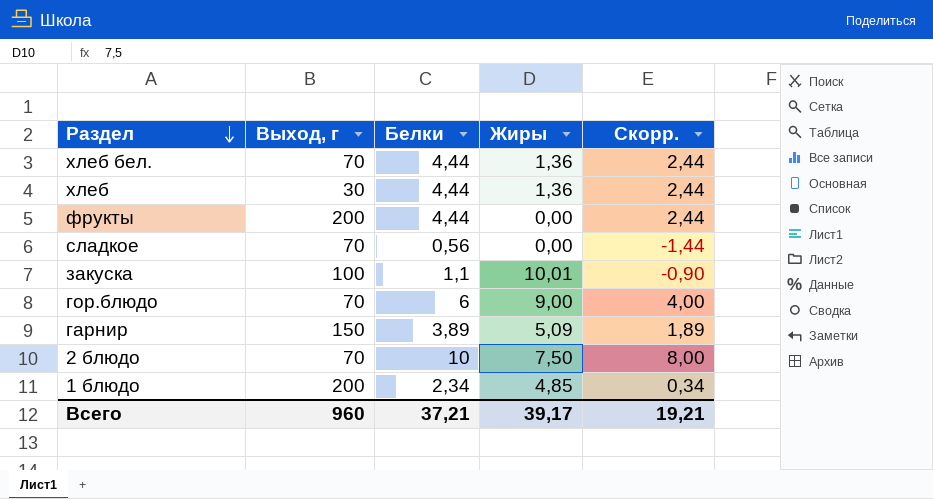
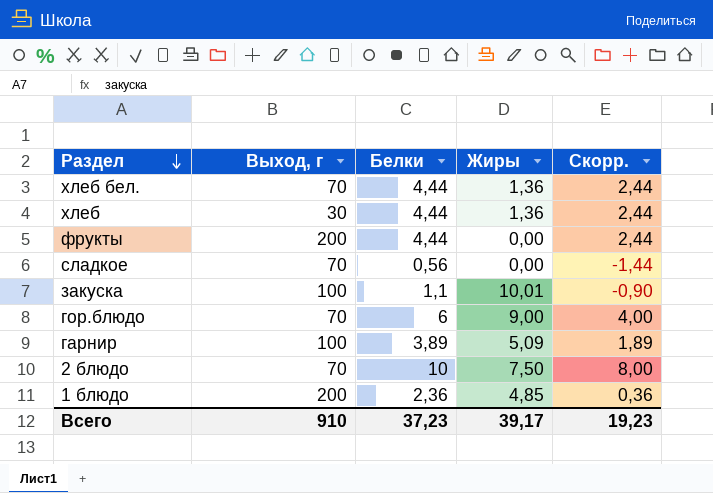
гарнир | Выход, г: 150 -> 100
1 блюдо | Белки: 2,34 -> 2,36
1 блюдо | Скорр.: 0,34 -> 0,36
Всего | Выход, г: 960 -> 910
Всего | Белки: 37,21 -> 37,23
Всего | Скорр.: 19,21 -> 19,23

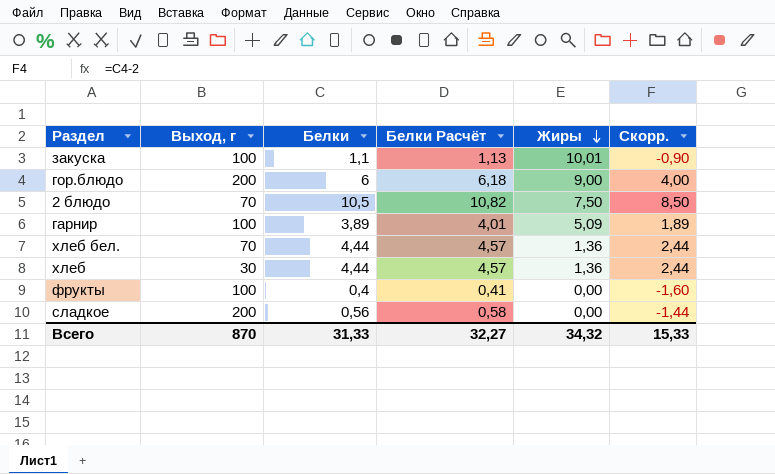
row order: Раздел descending -> Жиры descending
column Белки Расчёт | formula: none -> [Белки] * 1,03
row 1 блюдо: 200 | 2,36 | 4,85 | 0,36 -> none
гор.блюдо | Выход, г: 70 -> 200
2 блюдо | Белки: 10 -> 10,5
2 блюдо | Скорр.: 8,00 -> 8,50
фрукты | Выход, г: 200 -> 100
фрукты | Белки: 4,44 -> 0,4
фрукты | Скорр.: 2,44 -> -1,60
сладкое | Выход, г: 70 -> 200
Всего | Выход, г: 910 -> 870
Всего | Белки: 37,23 -> 31,33
Всего | Жиры: 39,17 -> 34,32
Всего | Скорр.: 19,23 -> 15,33

